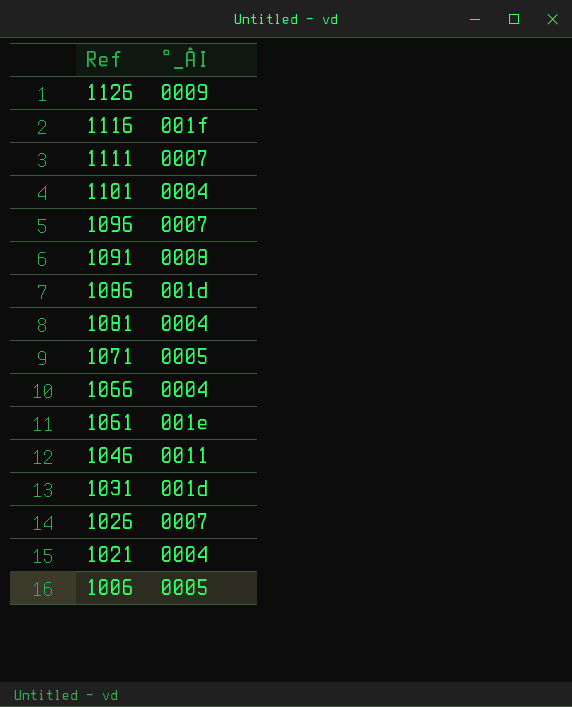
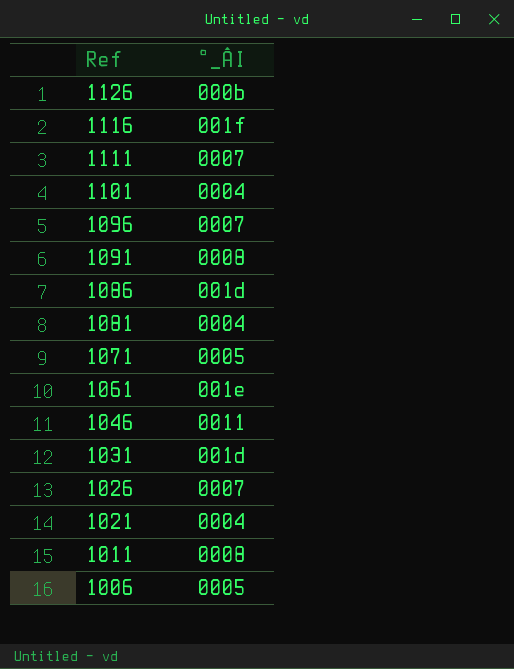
row 1066: 0004 -> none
1126 | °_ÂI: 0009 -> 000b
row 1011: none -> 0008

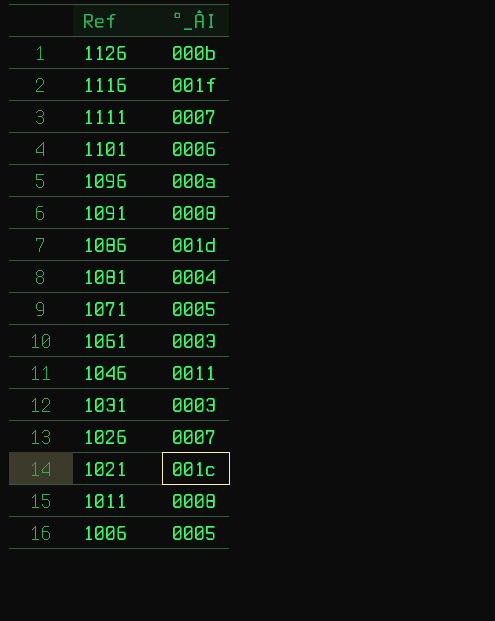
1101 | °_ÂI: 0004 -> 0006
1096 | °_ÂI: 0007 -> 000a
1061 | °_ÂI: 001e -> 0003
1031 | °_ÂI: 001d -> 0003
1021 | °_ÂI: 0004 -> 001c

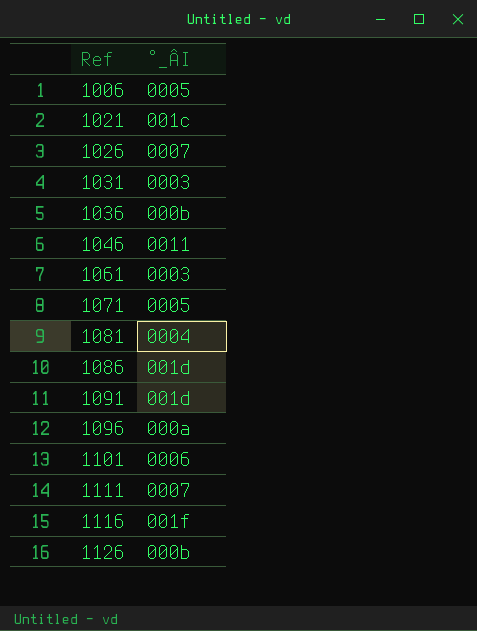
row order: Ref descending -> Ref ascending
row 1011: 0008 -> none
row 1036: none -> 000b
1091 | °_ÂI: 0008 -> 001d

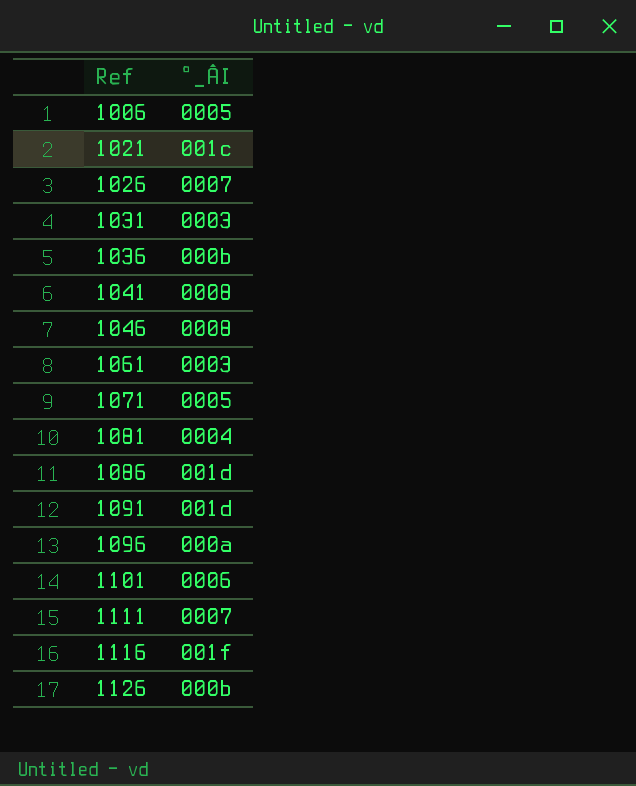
row 1041: none -> 0008
1046 | °_ÂI: 0011 -> 0008

